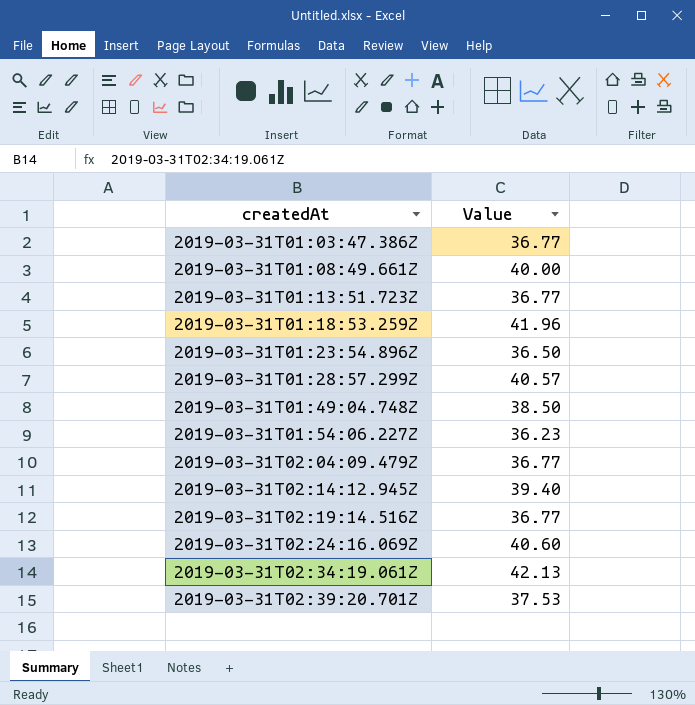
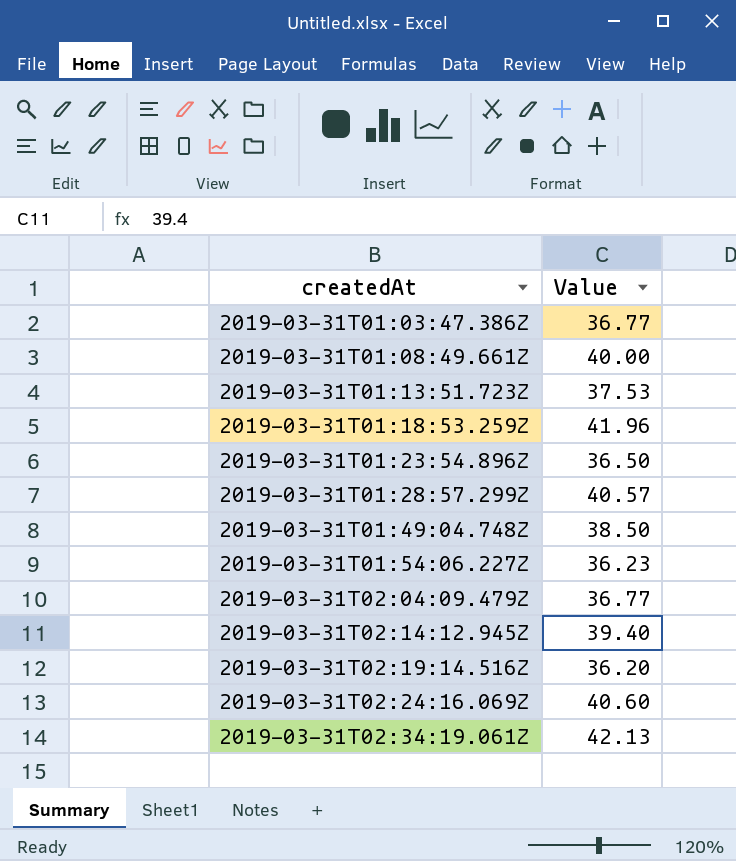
row 2019-03-31T02:39:20.701Z: 37.53 -> none
2019-03-31T01:13:51.723Z | Value: 36.77 -> 37.53
2019-03-31T02:19:14.516Z | Value: 36.77 -> 36.20

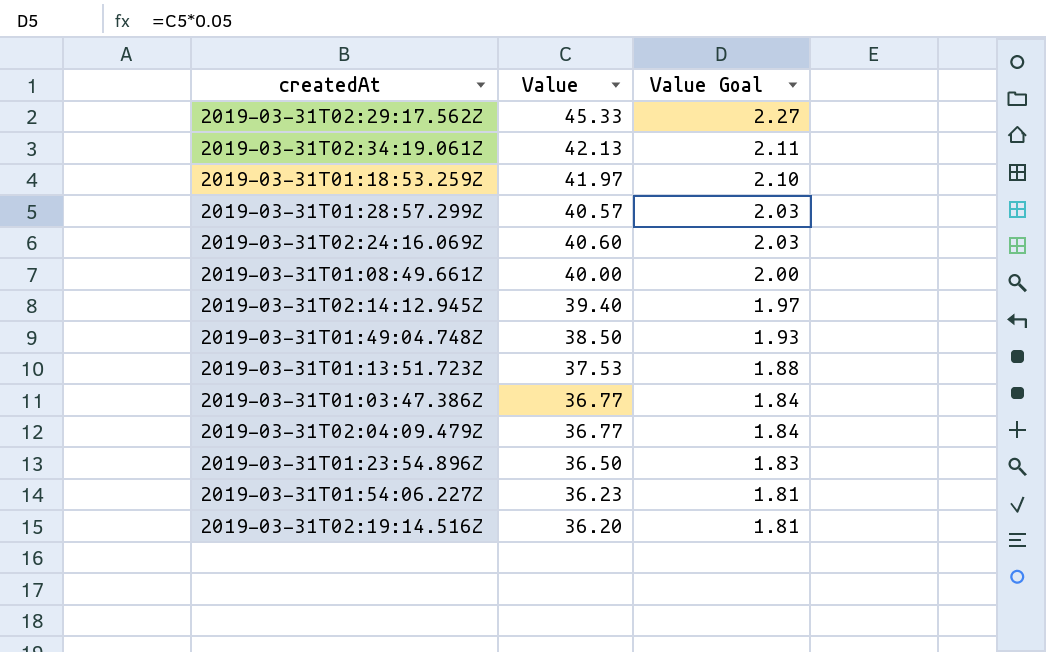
row order: createdAt ascending -> Value Goal descending
column Value Goal | formula: none -> [Value] * 0.05
row 2019-03-31T02:29:17.562Z: none -> 45.33 | 2.27
2019-03-31T01:18:53.259Z | Value: 41.96 -> 41.97

